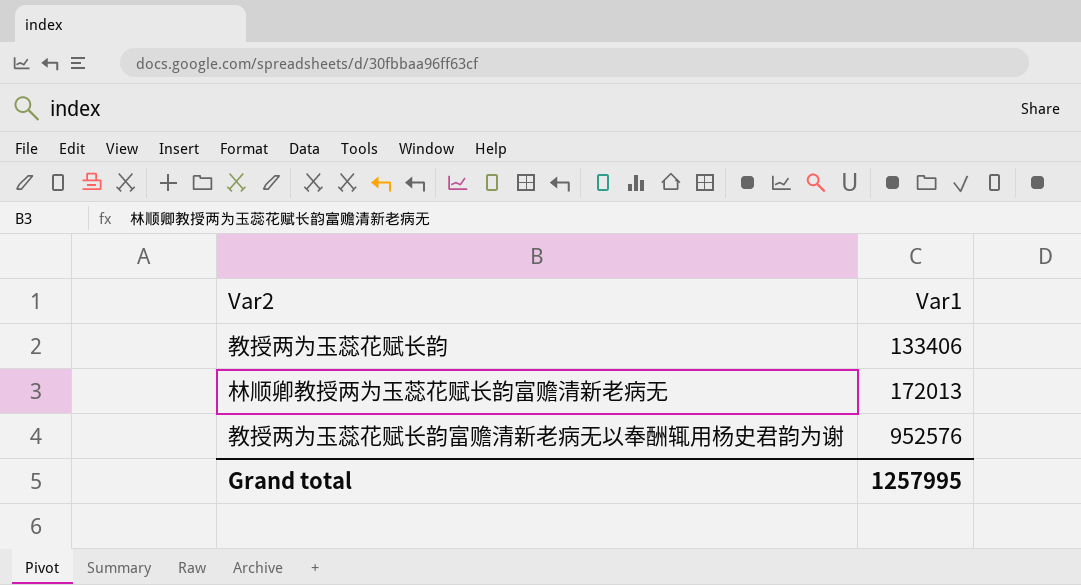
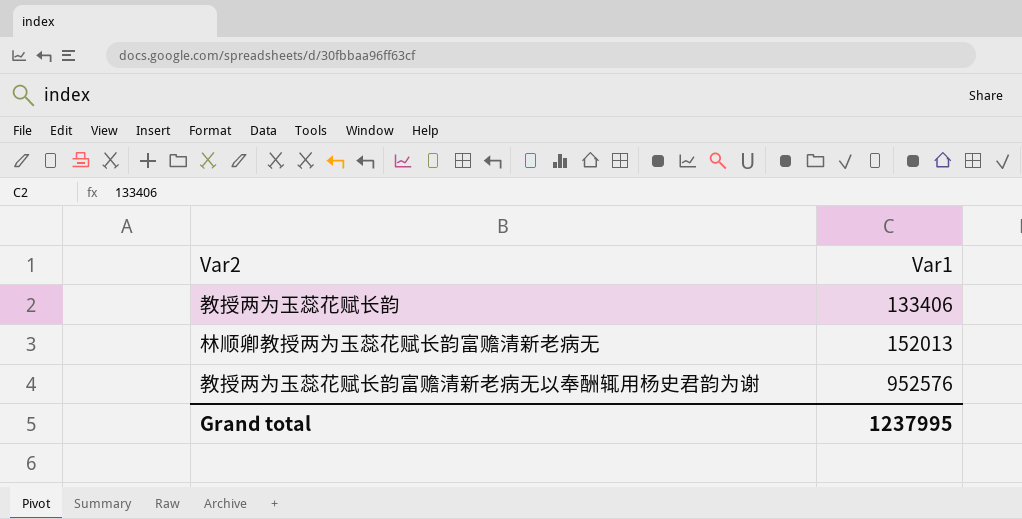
林顺卿教授两为玉蕊花赋长韵富赡清新老病无 | Var1: 172013 -> 152013
Grand total | Var1: 1257995 -> 1237995

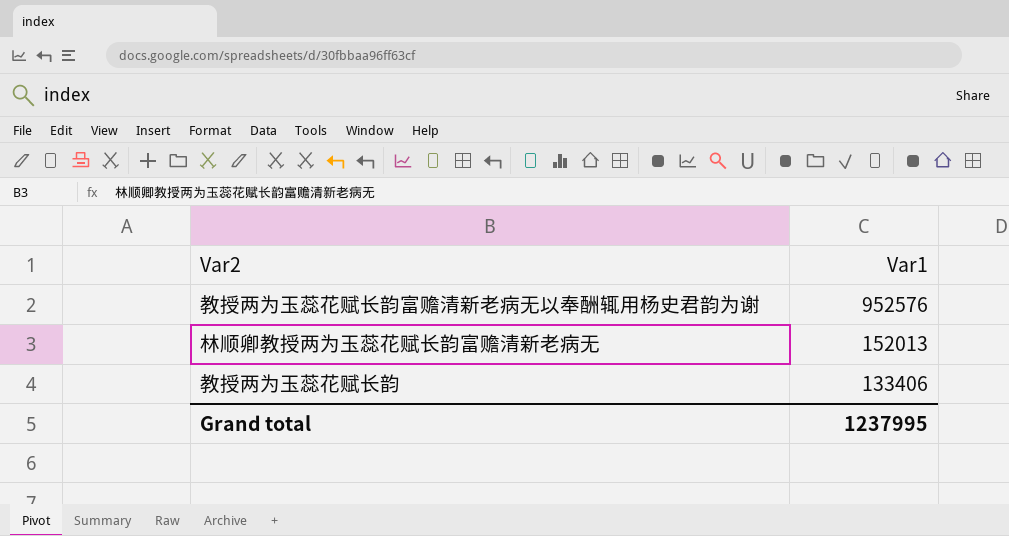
row order: Var1 ascending -> Var1 descending

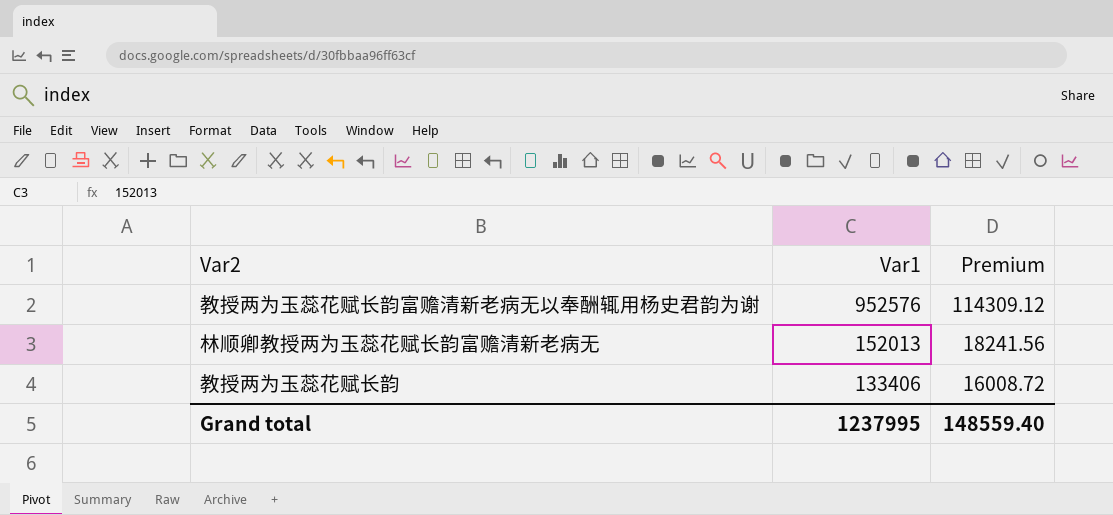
column Premium | formula: none -> [Var1] * 0.12

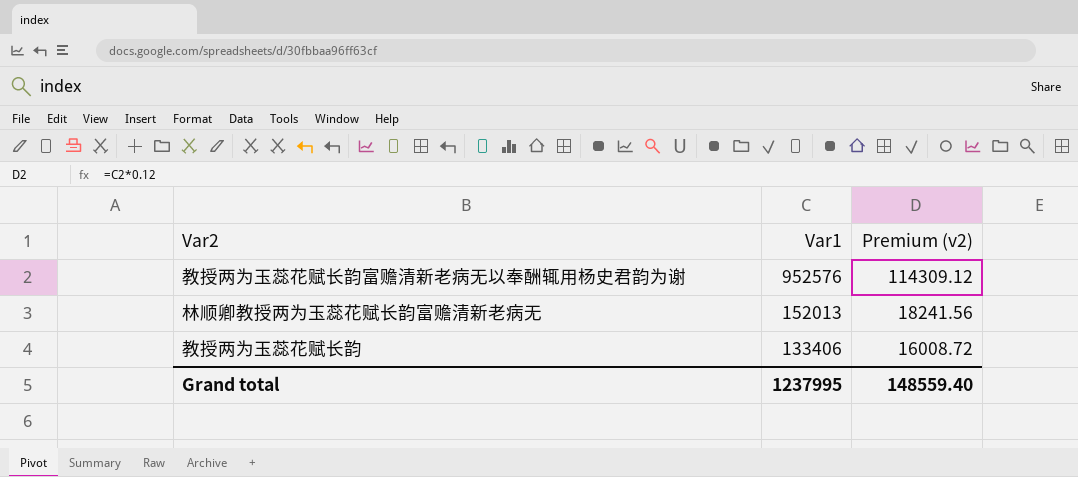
column name: Premium -> Premium (v2)

